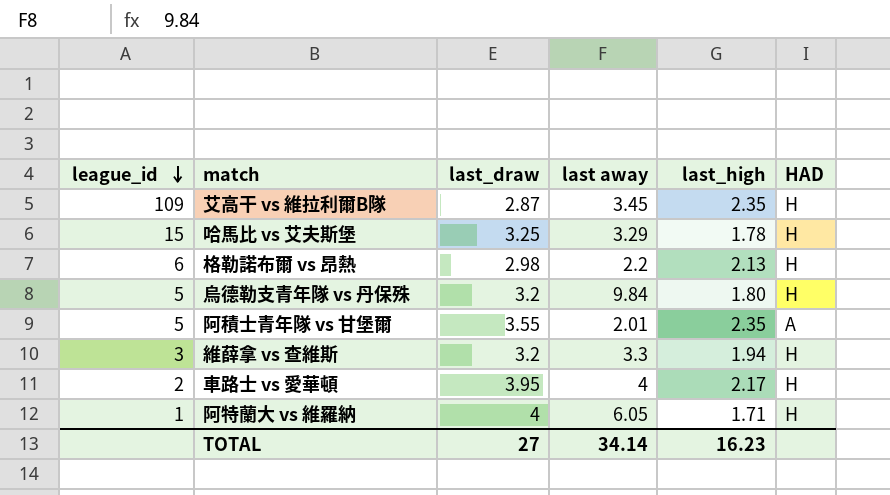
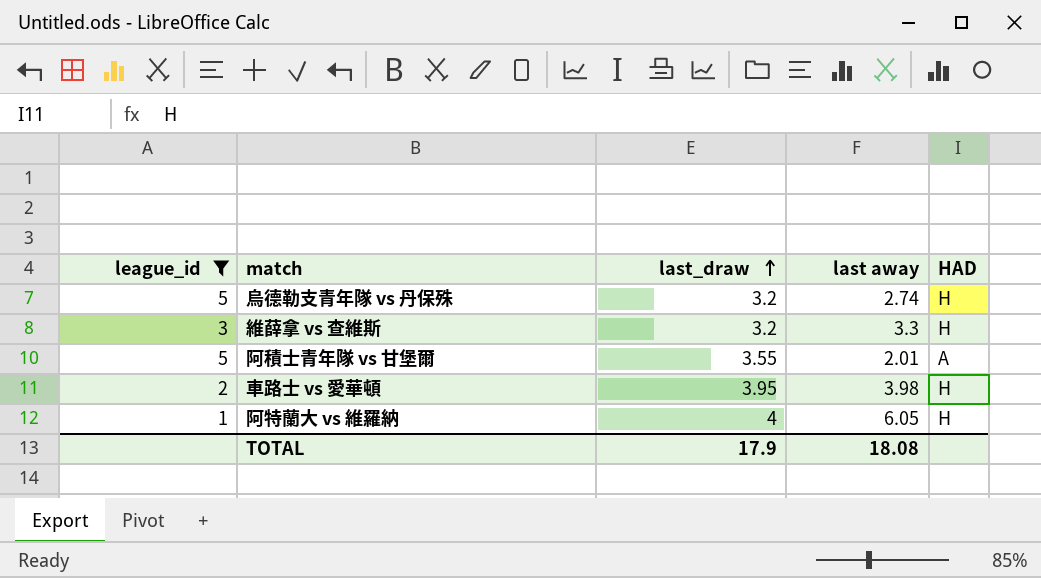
filter: none -> league_id <= 5
row order: league_id descending -> last_draw ascending
column last_high | position: 5 -> none
烏德勒支青年隊 vs 丹保殊 | last away: 9.84 -> 2.74
車路士 vs 愛華頓 | last away: 4 -> 3.98
TOTAL | last_draw: 27 -> 17.9
TOTAL | last away: 34.14 -> 18.08

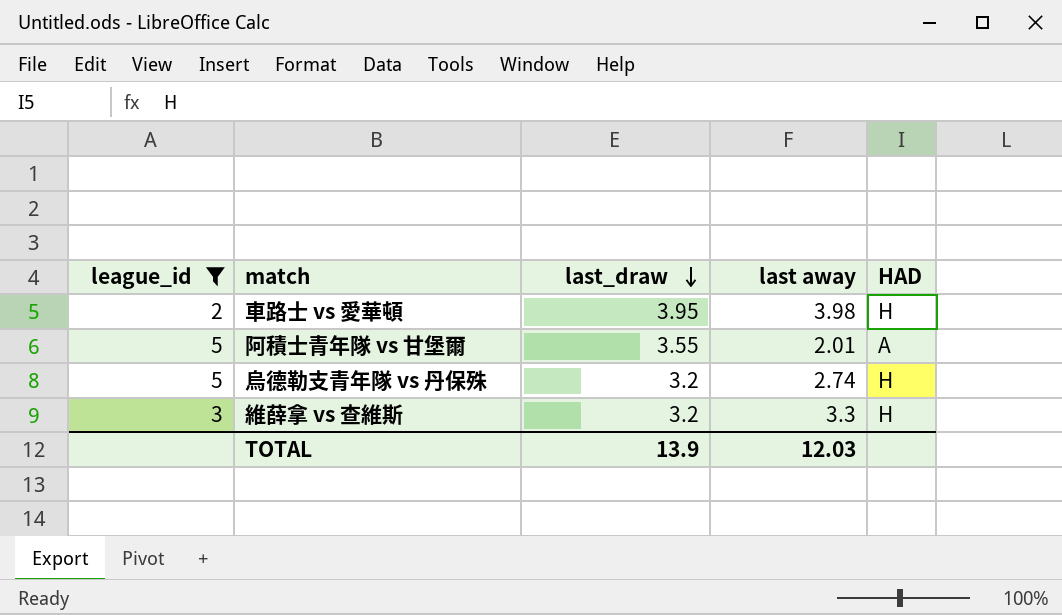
row order: last_draw ascending -> last_draw descending
row 阿特蘭大 vs 維羅納: 1 | 4 | 6.05 | H -> none
TOTAL | last_draw: 17.9 -> 13.9
TOTAL | last away: 18.08 -> 12.03

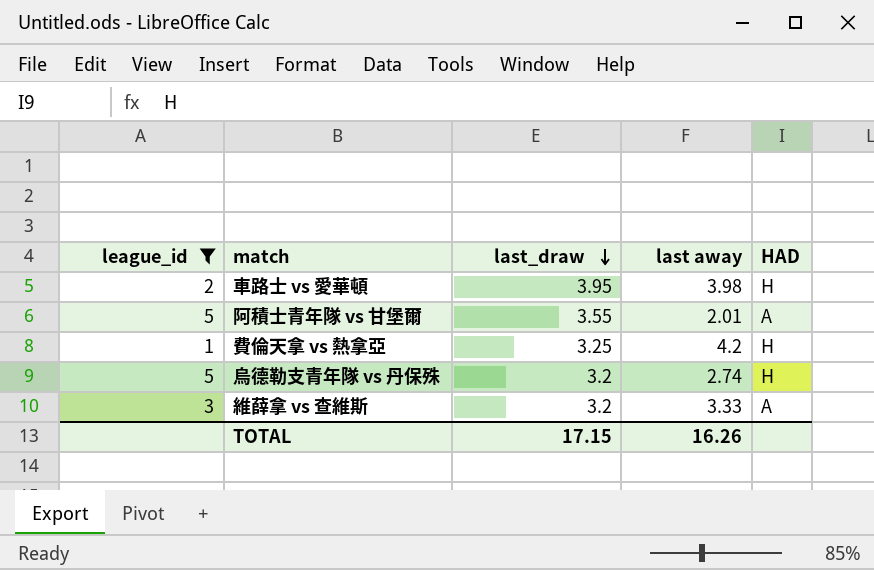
row 費倫天拿 vs 熱拿亞: none -> 1 | 3.25 | 4.2 | H
維薛拿 vs 查維斯 | last away: 3.3 -> 3.33
維薛拿 vs 查維斯 | HAD: H -> A
TOTAL | last_draw: 13.9 -> 17.15
TOTAL | last away: 12.03 -> 16.26

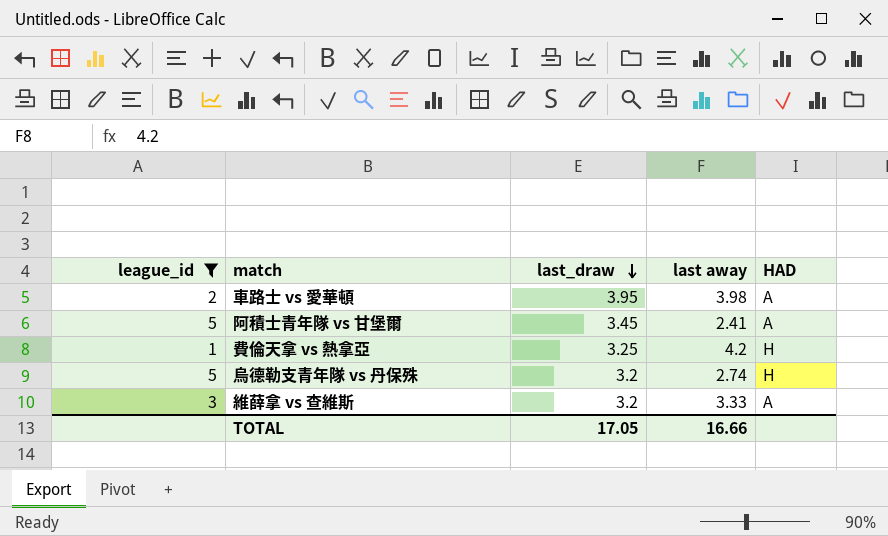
車路士 vs 愛華頓 | HAD: H -> A
阿積士青年隊 vs 甘堡爾 | last_draw: 3.55 -> 3.45
阿積士青年隊 vs 甘堡爾 | last away: 2.01 -> 2.41
TOTAL | last_draw: 17.15 -> 17.05
TOTAL | last away: 16.26 -> 16.66

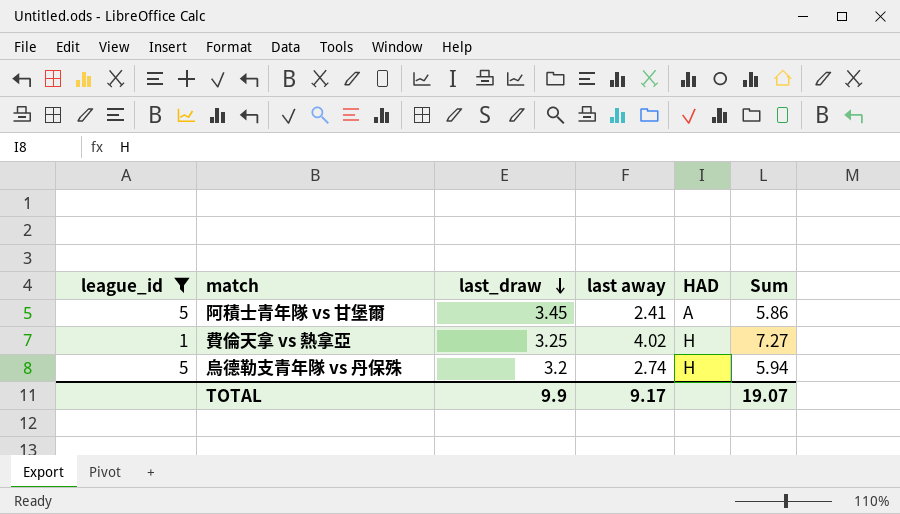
column Sum | formula: none -> [last_draw] + [last away]
row 車路士 vs 愛華頓: 2 | 3.95 | 3.98 | A -> none
row 維薛拿 vs 查維斯: 3 | 3.2 | 3.33 | A -> none
費倫天拿 vs 熱拿亞 | last away: 4.2 -> 4.02
TOTAL | last_draw: 17.05 -> 9.9
TOTAL | last away: 16.66 -> 9.17

